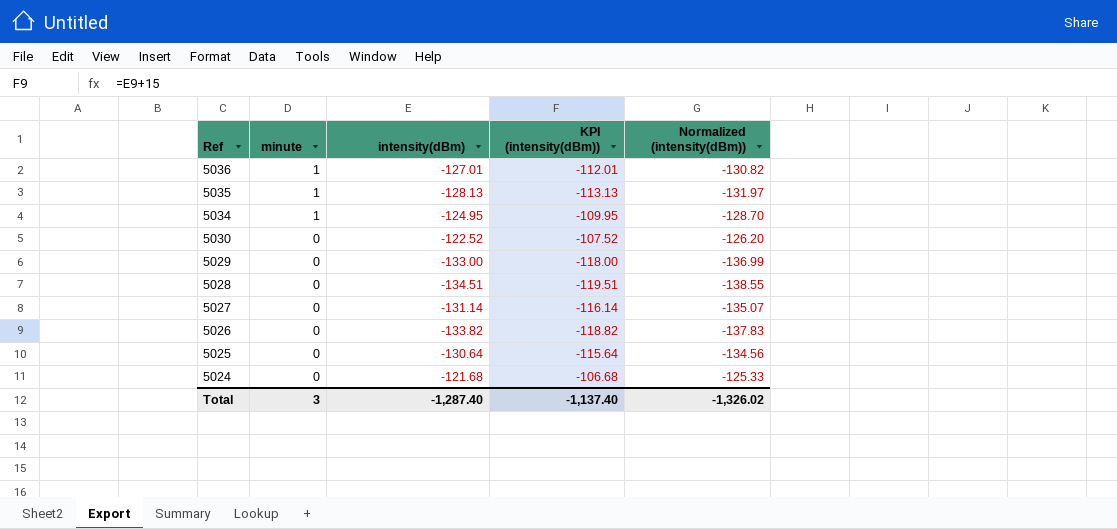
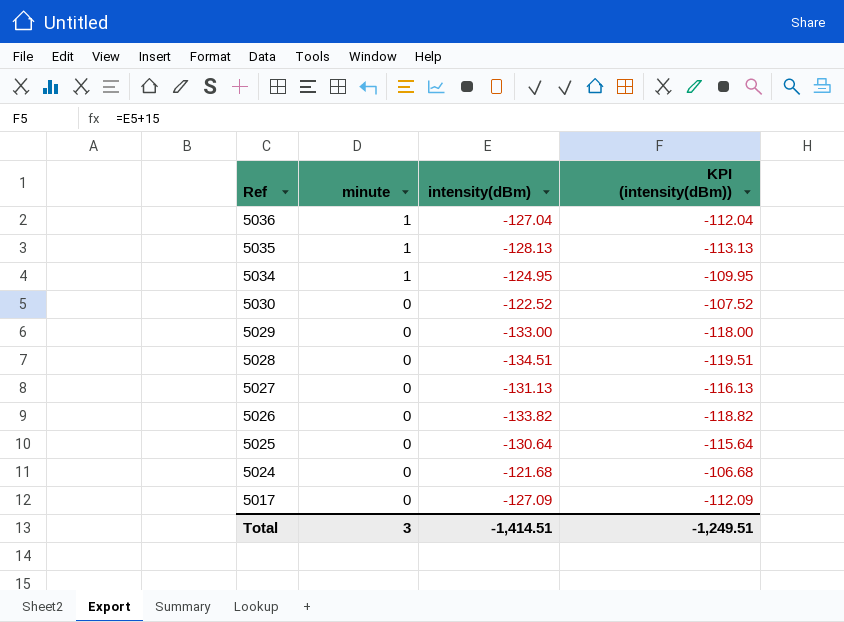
column Normalized (intensity(dBm)) | formula: [intensity(dBm)] * 1.03 -> none
5036 | intensity(dBm): -127.01 -> -127.04
5036 | KPI (intensity(dBm)): -112.01 -> -112.04
5027 | intensity(dBm): -131.14 -> -131.13
5027 | KPI (intensity(dBm)): -116.14 -> -116.13
row 5017: none -> 0 | -127.09 | -112.09
Total | intensity(dBm): -1,287.40 -> -1,414.51
Total | KPI (intensity(dBm)): -1,137.40 -> -1,249.51

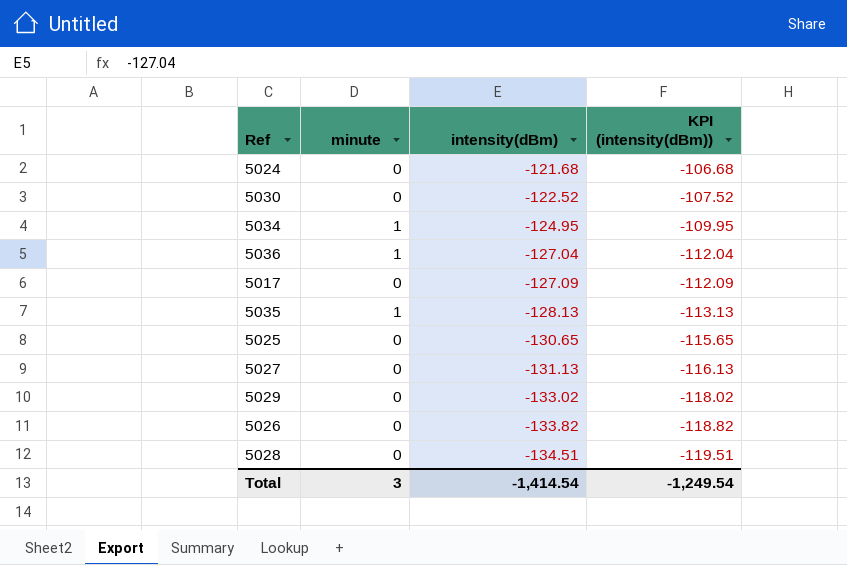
row order: Ref descending -> intensity(dBm) descending
5025 | intensity(dBm): -130.64 -> -130.65
5025 | KPI (intensity(dBm)): -115.64 -> -115.65
5029 | intensity(dBm): -133.00 -> -133.02
5029 | KPI (intensity(dBm)): -118.00 -> -118.02
Total | intensity(dBm): -1,414.51 -> -1,414.54
Total | KPI (intensity(dBm)): -1,249.51 -> -1,249.54

